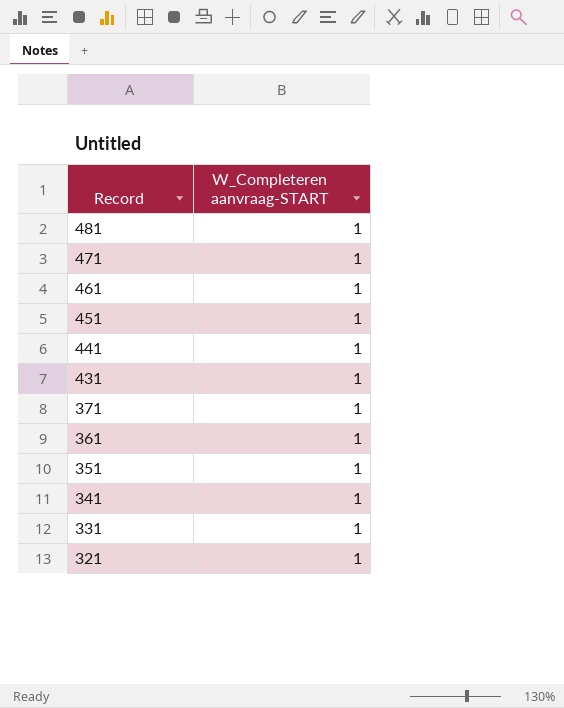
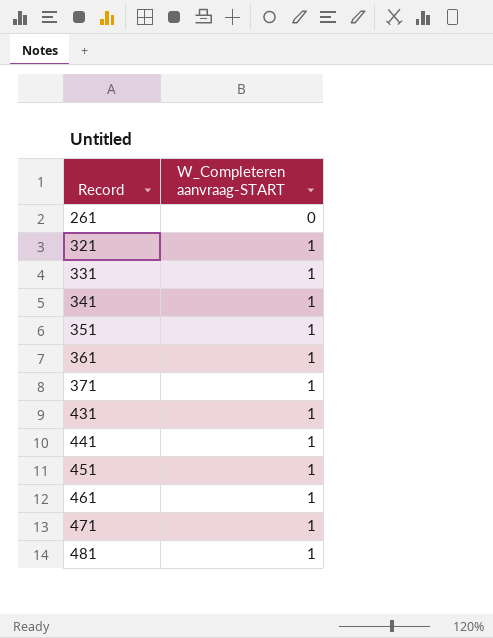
row order: Record descending -> Record ascending
row 261: none -> 0

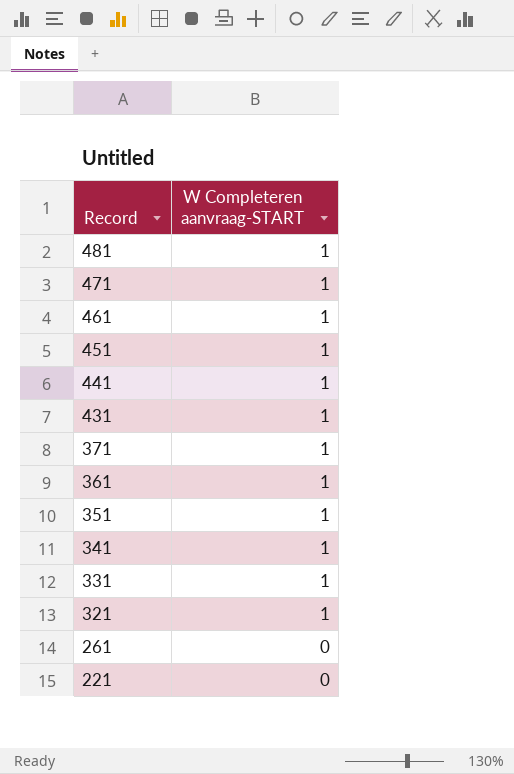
row order: Record ascending -> Record descending
column name: W_Completeren aanvraag-START -> W Completeren aanvraag-START
row 221: none -> 0

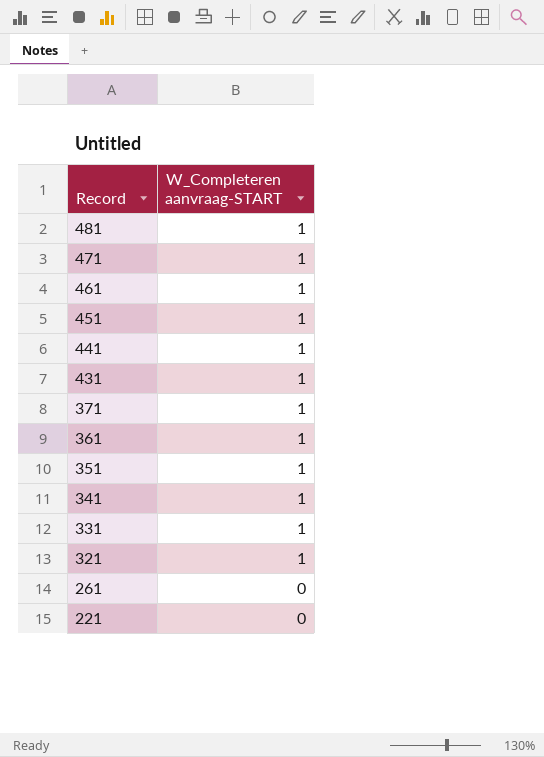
column name: W Completeren aanvraag-START -> W_Completeren aanvraag-START

